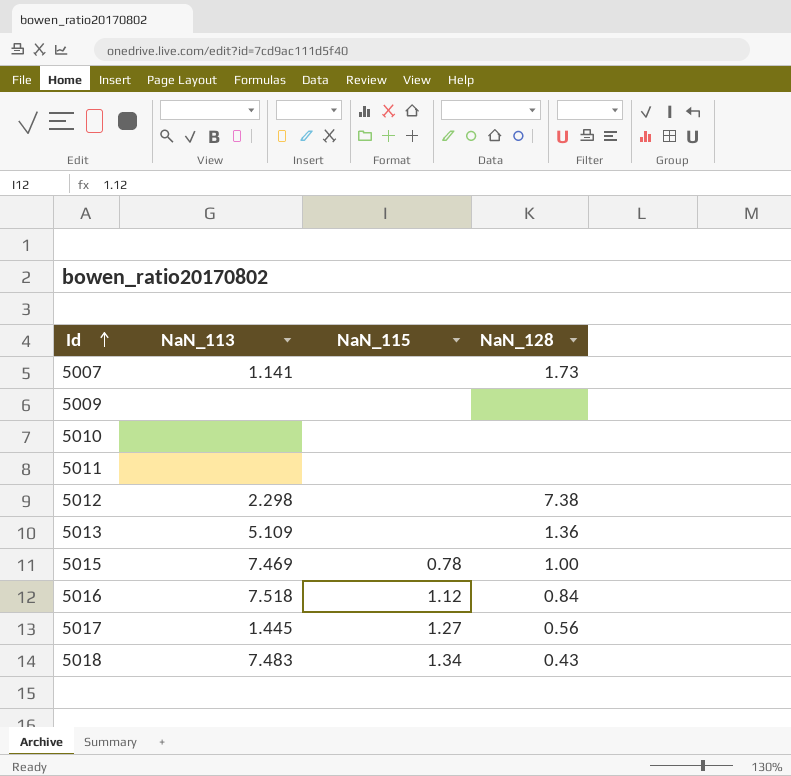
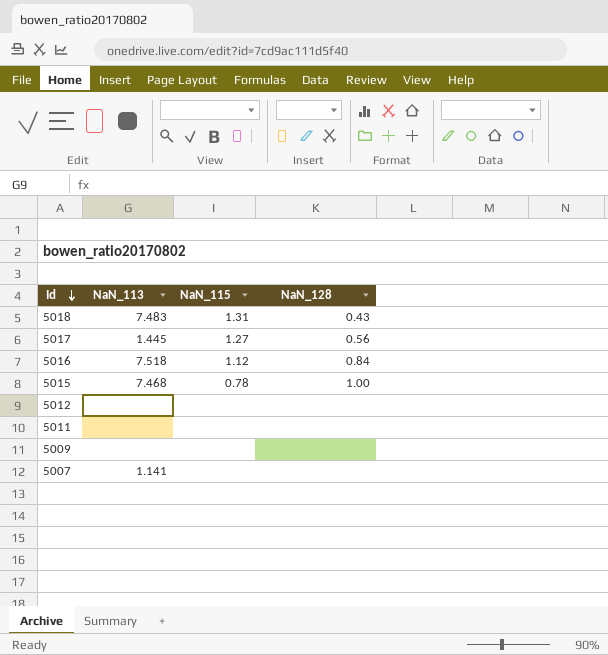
row order: Id ascending -> Id descending
row 5010: none | none | none -> none
row 5013: 5.109 | none | 1.36 -> none
5018 | NaN_115: 1.34 -> 1.31
5015 | NaN_113: 7.469 -> 7.468
5012 | NaN_113: 2.298 -> none
5012 | NaN_128: 7.38 -> none
5007 | NaN_128: 1.73 -> none

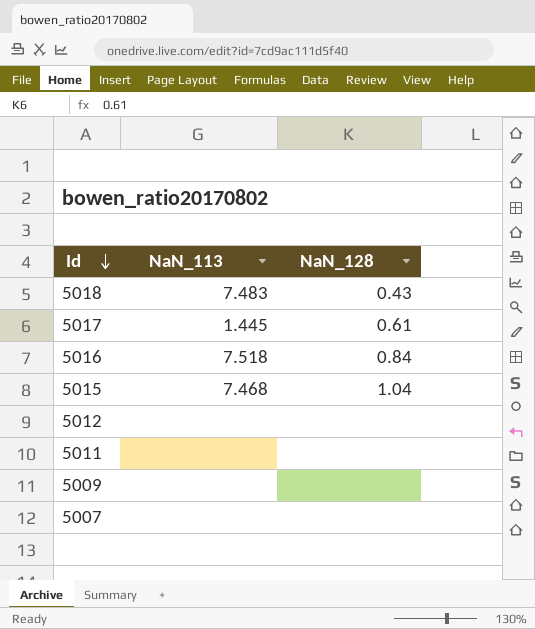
column NaN_115 | position: 3 -> none
5017 | NaN_128: 0.56 -> 0.61
5015 | NaN_128: 1.00 -> 1.04
5007 | NaN_113: 1.141 -> none

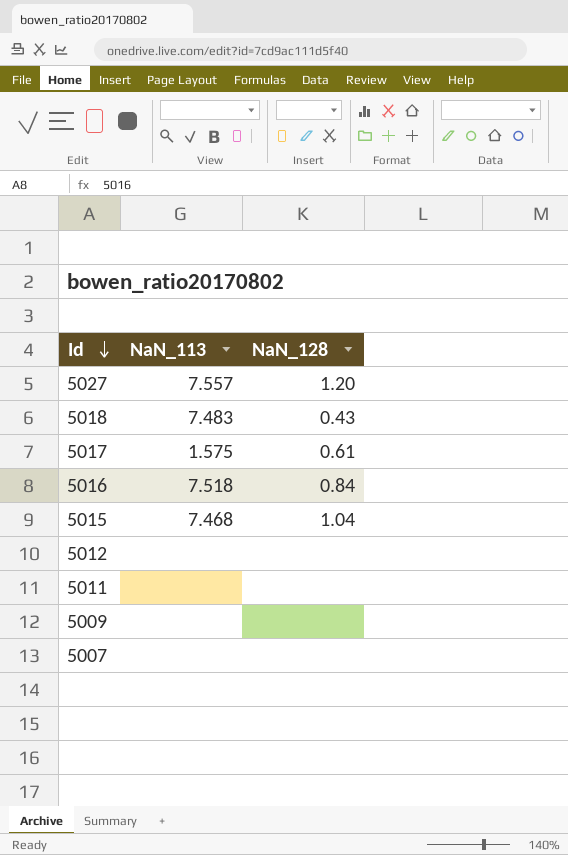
row 5027: none -> 7.557 | 1.20
5017 | NaN_113: 1.445 -> 1.575

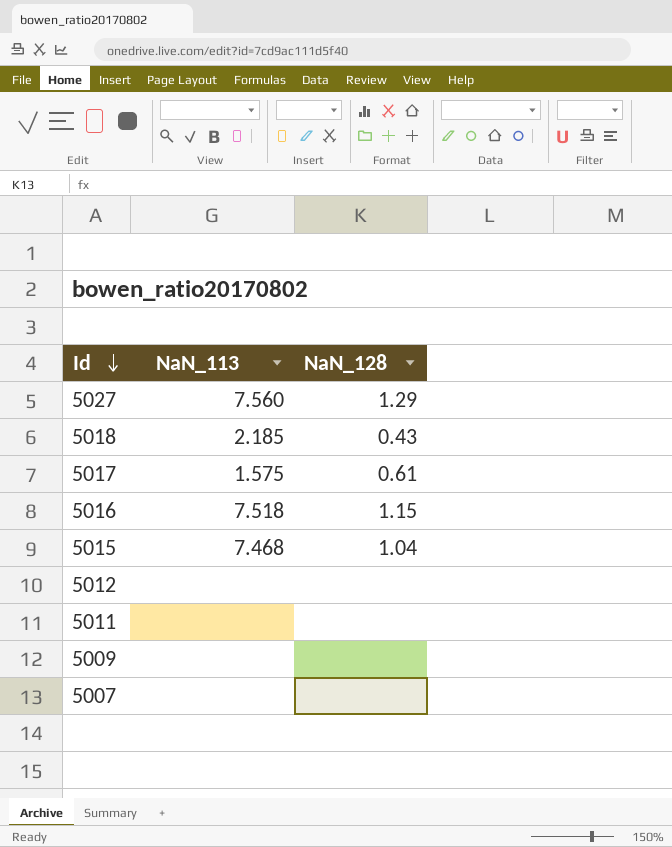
5027 | NaN_113: 7.557 -> 7.560
5027 | NaN_128: 1.20 -> 1.29
5018 | NaN_113: 7.483 -> 2.185
5016 | NaN_128: 0.84 -> 1.15

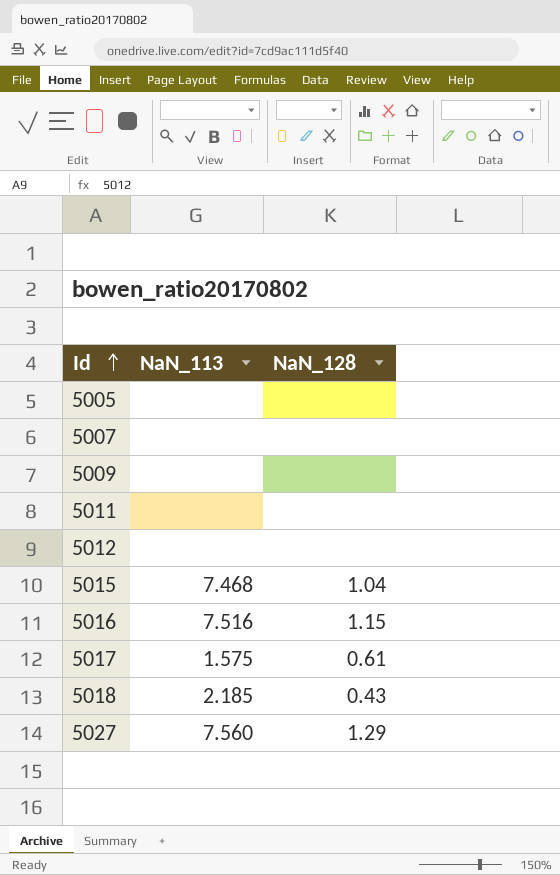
row order: Id descending -> Id ascending
row 5005: none -> none | none
5016 | NaN_113: 7.518 -> 7.516

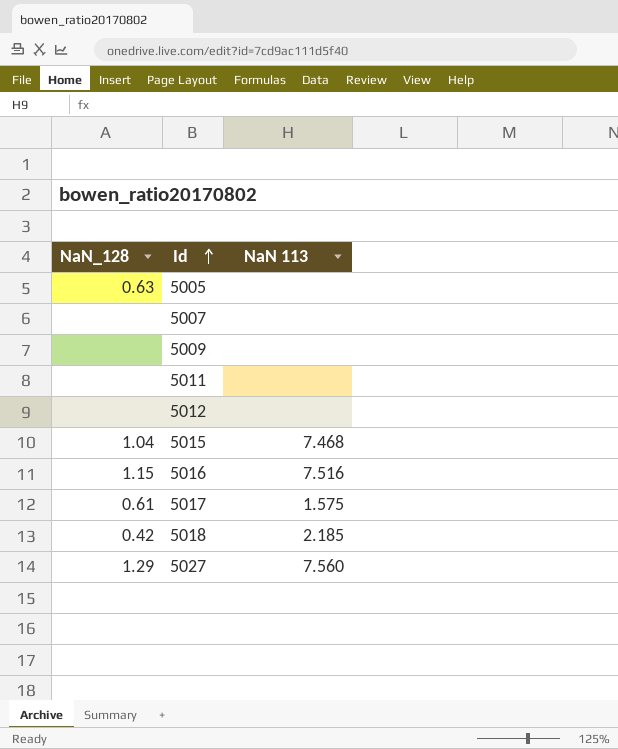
column NaN_128 | position: 3 -> 1
column name: NaN_113 -> NaN 113
5005 | NaN_128: none -> 0.63
5018 | NaN_128: 0.43 -> 0.42

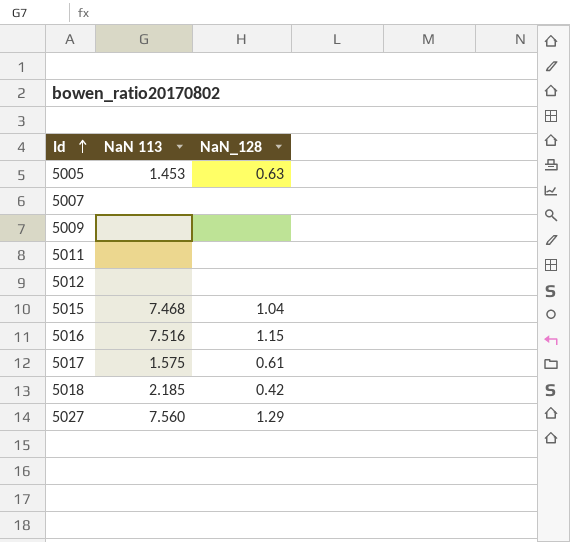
column NaN_128 | position: 1 -> 3
5005 | NaN 113: none -> 1.453

